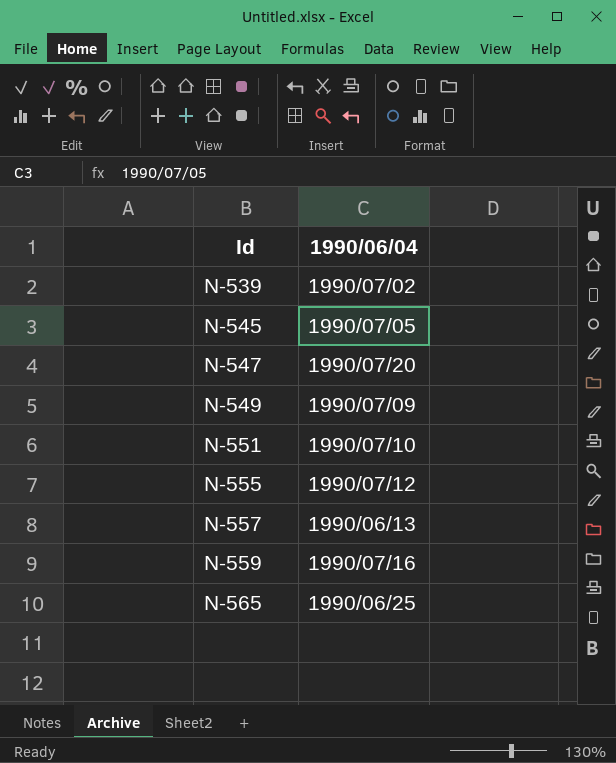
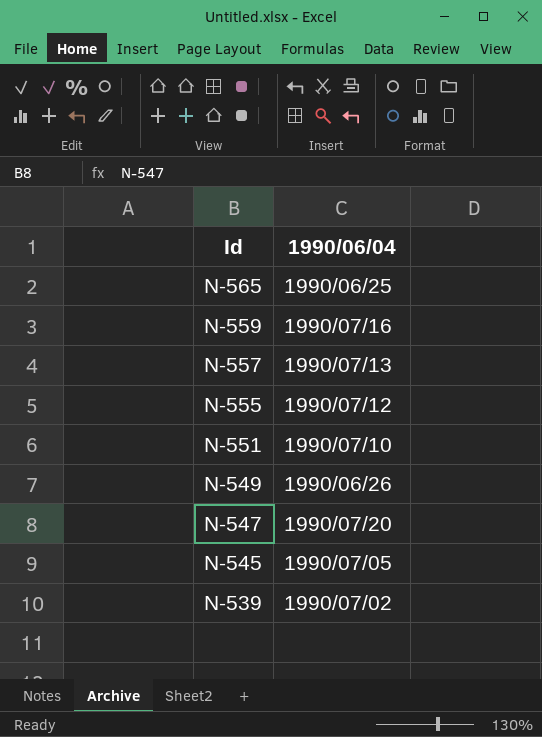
row order: Id ascending -> Id descending
N-557 | 1990/06/04: 1990/06/13 -> 1990/07/13
N-549 | 1990/06/04: 1990/07/09 -> 1990/06/26

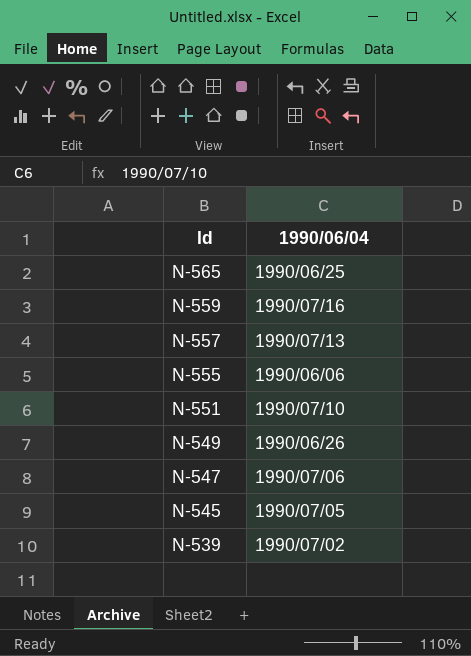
N-555 | 1990/06/04: 1990/07/12 -> 1990/06/06
N-547 | 1990/06/04: 1990/07/20 -> 1990/07/06

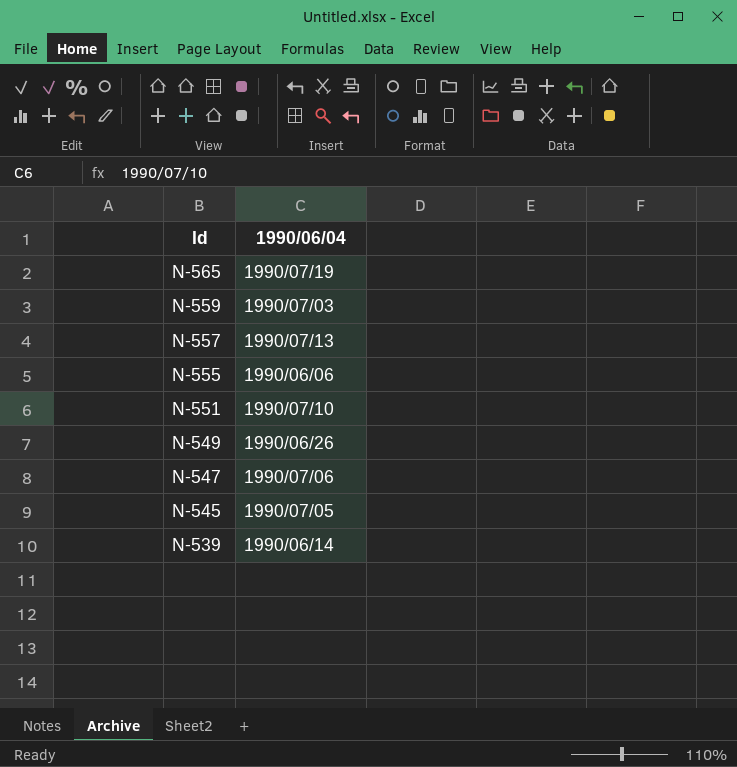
N-565 | 1990/06/04: 1990/06/25 -> 1990/07/19
N-559 | 1990/06/04: 1990/07/16 -> 1990/07/03
N-539 | 1990/06/04: 1990/07/02 -> 1990/06/14

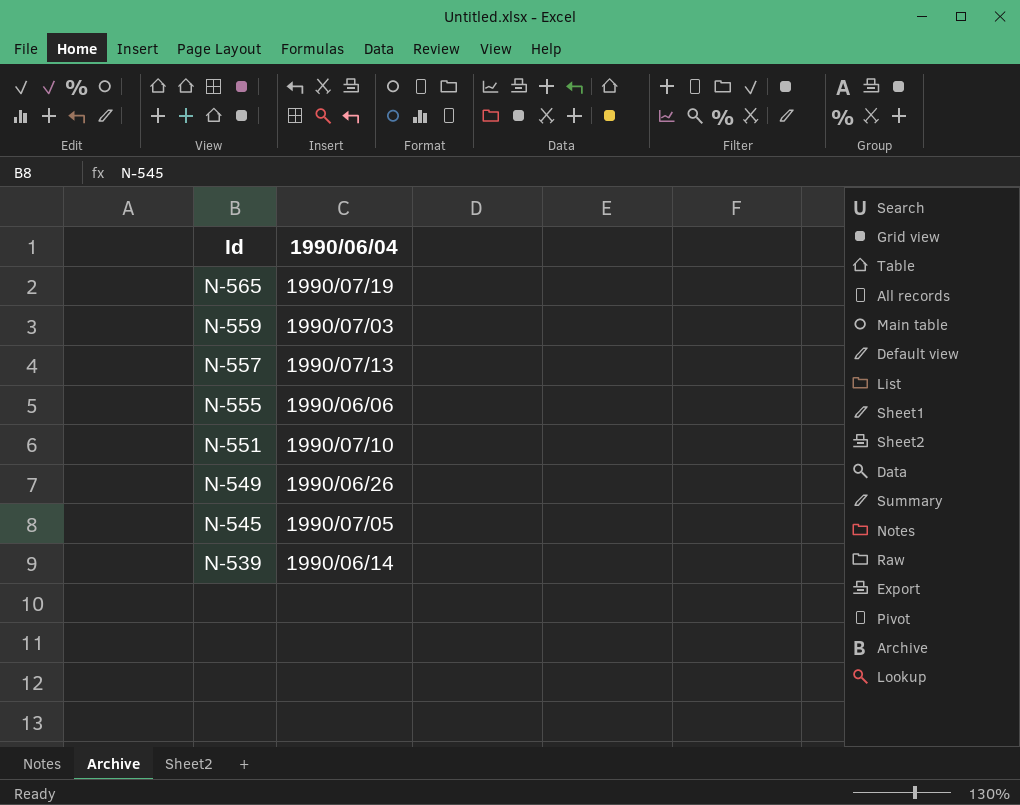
row N-547: 1990/07/06 -> none

